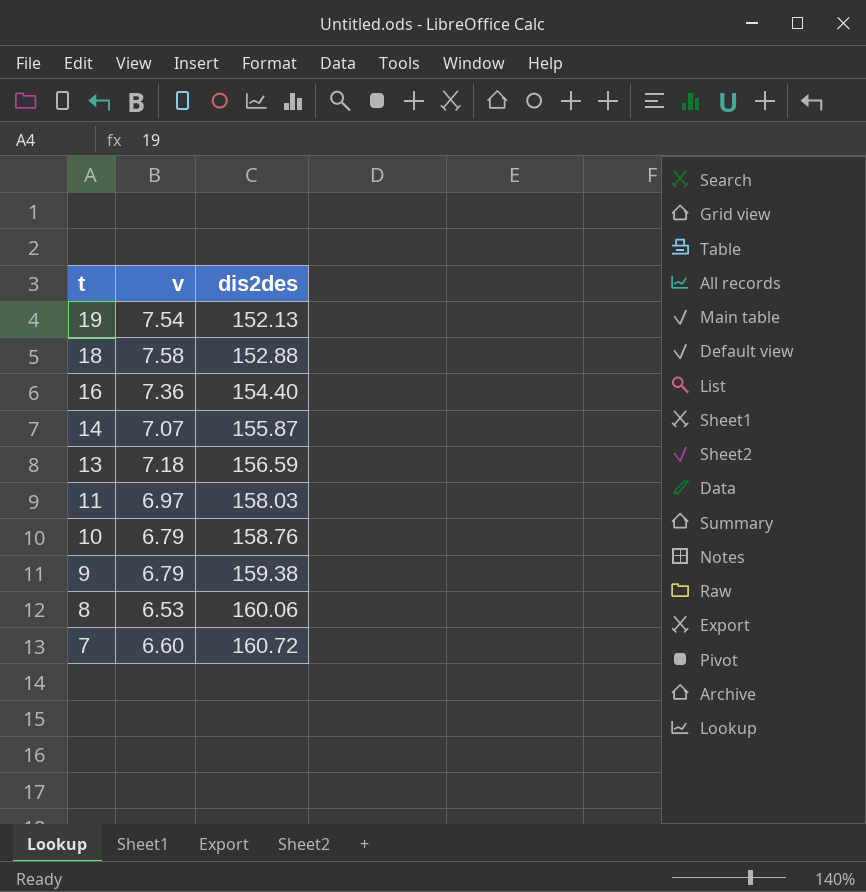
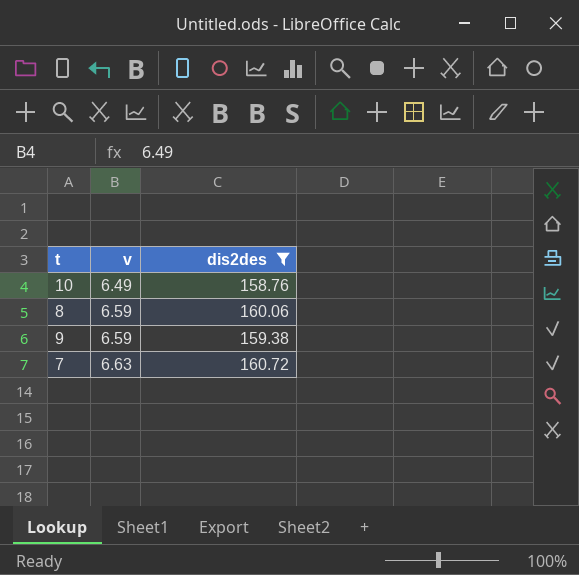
filter: none -> dis2des >= 158.76
row order: t descending -> v ascending
10 | v: 6.79 -> 6.49
8 | v: 6.53 -> 6.59
9 | v: 6.79 -> 6.59
7 | v: 6.60 -> 6.63

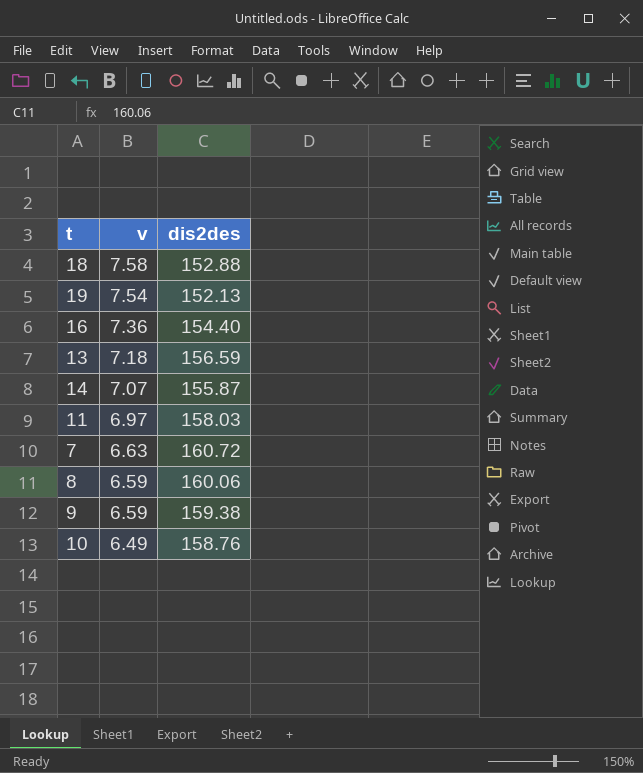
filter: dis2des >= 158.76 -> none
row order: v ascending -> v descending

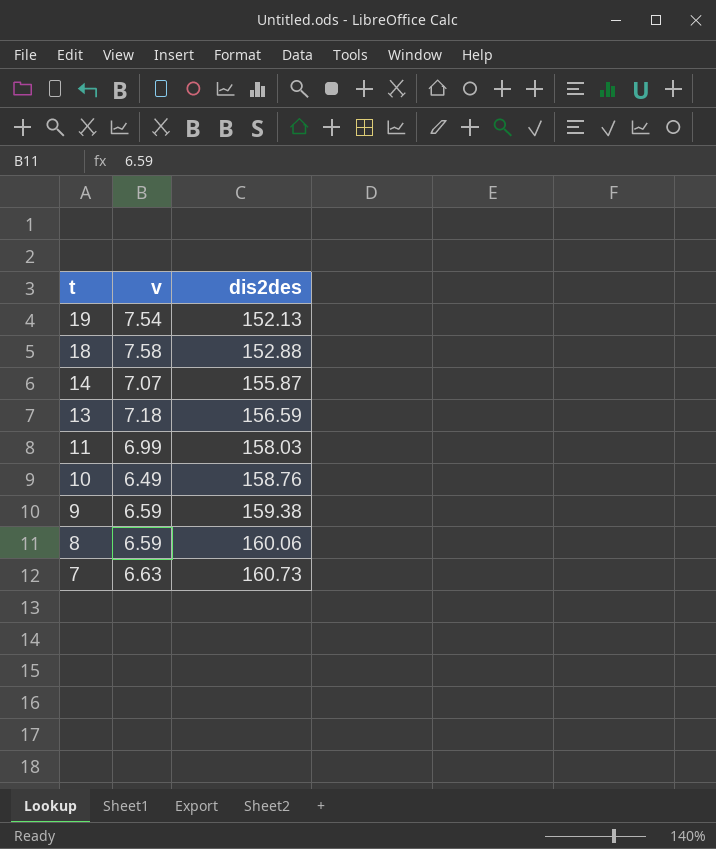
row order: v descending -> t descending
row 16: 7.36 | 154.40 -> none
11 | v: 6.97 -> 6.99
7 | dis2des: 160.72 -> 160.73

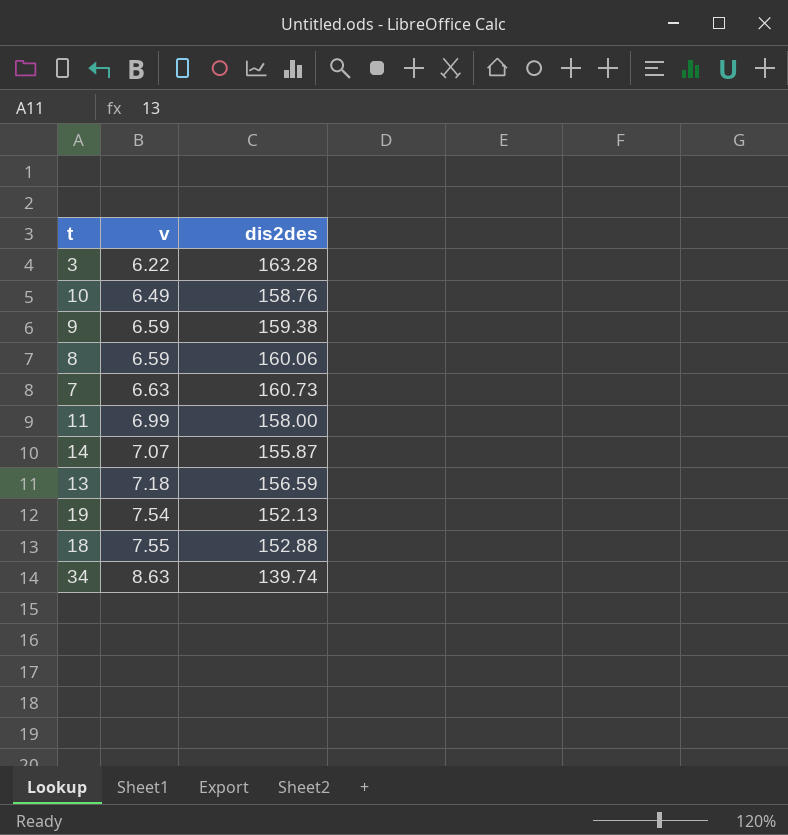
row order: t descending -> v ascending
row 3: none -> 6.22 | 163.28
11 | dis2des: 158.03 -> 158.00
18 | v: 7.58 -> 7.55
row 34: none -> 8.63 | 139.74

